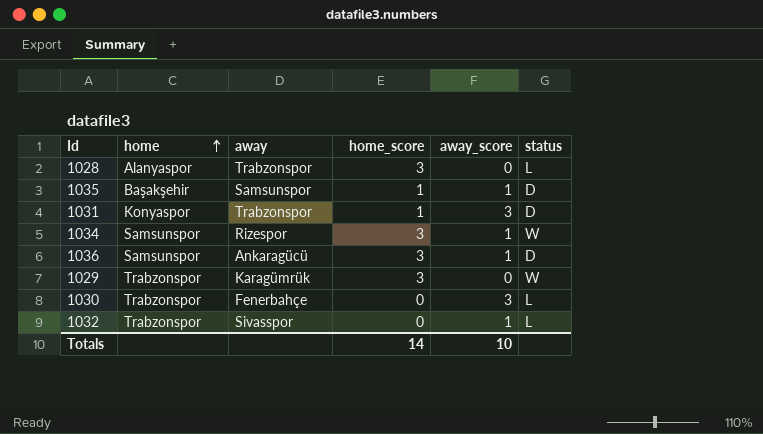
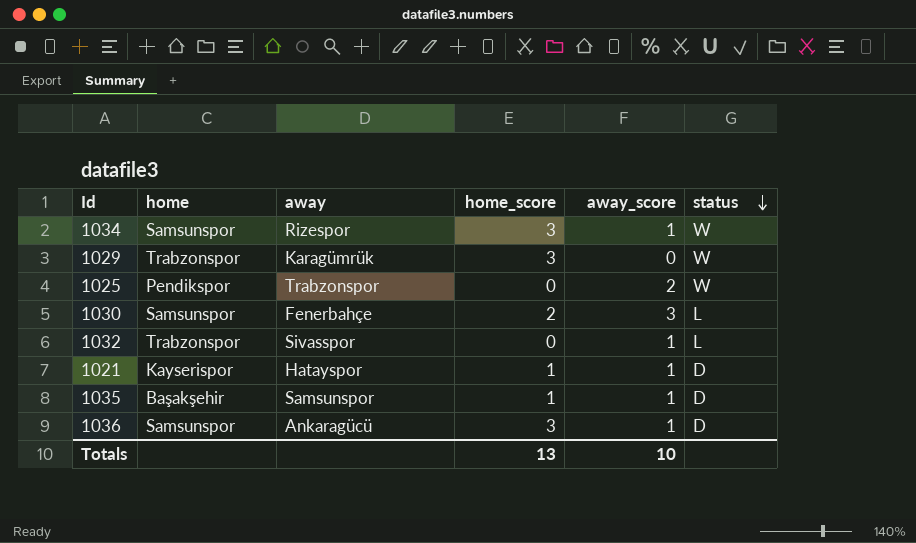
row order: home ascending -> status descending
row 1028: Alanyaspor | Trabzonspor | 3 | 0 | L -> none
row 1031: Konyaspor | Trabzonspor | 1 | 3 | D -> none
row 1025: none -> Pendikspor | Trabzonspor | 0 | 2 | W
1030 | home: Trabzonspor -> Samsunspor
1030 | home_score: 0 -> 2
row 1021: none -> Kayserispor | Hatayspor | 1 | 1 | D
Totals | home_score: 14 -> 13

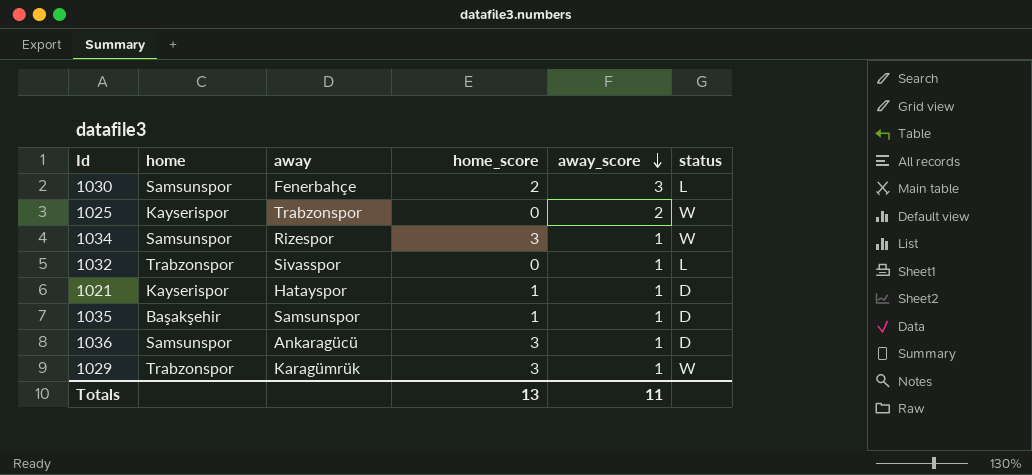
row order: status descending -> away_score descending
1025 | home: Pendikspor -> Kayserispor
1029 | away_score: 0 -> 1
Totals | away_score: 10 -> 11

